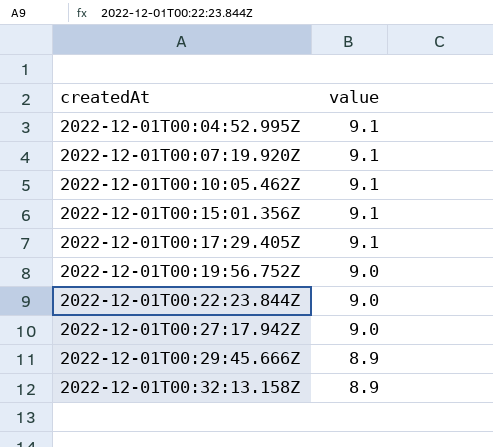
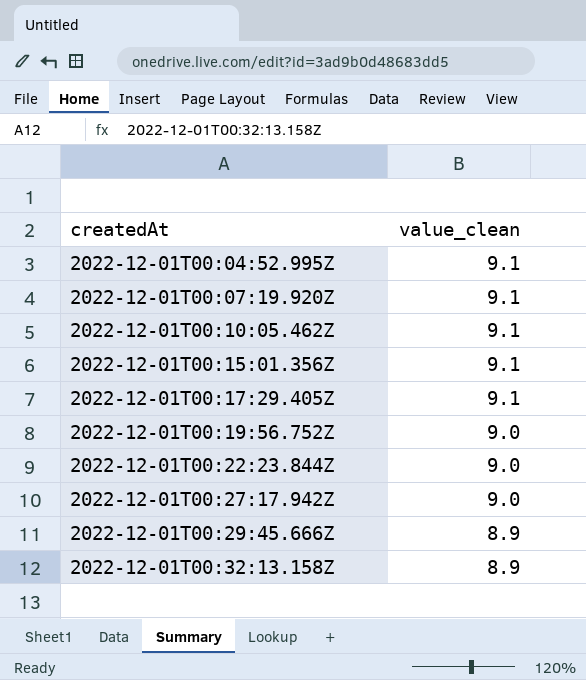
column name: value -> value_clean

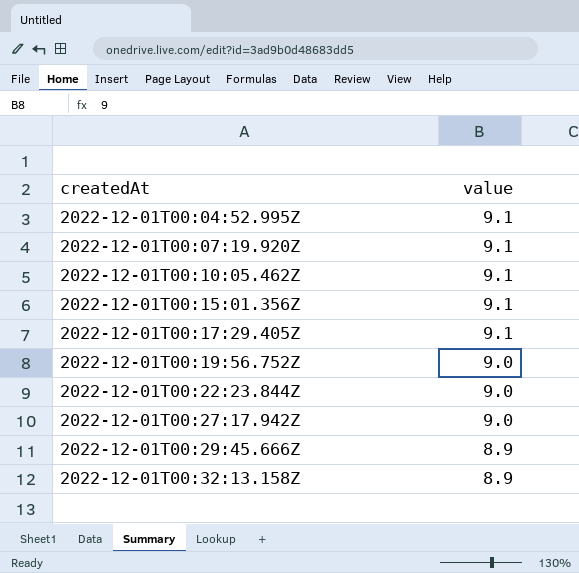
column name: value_clean -> value

